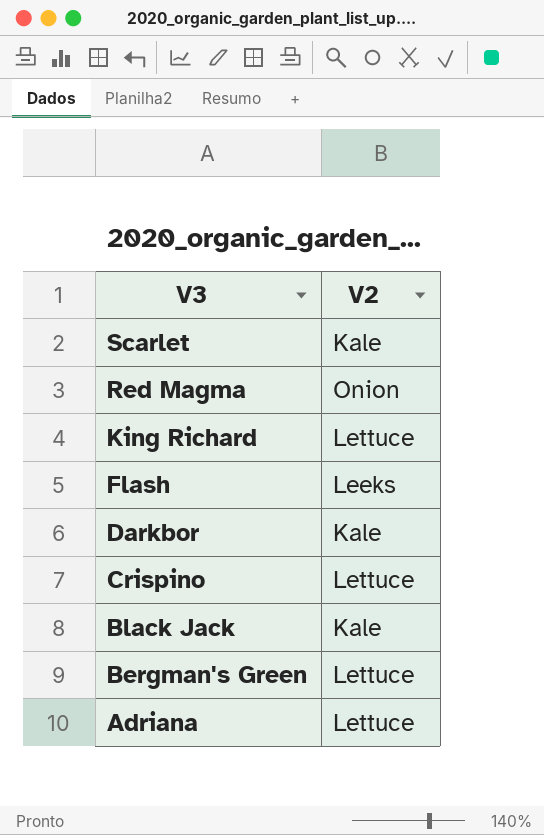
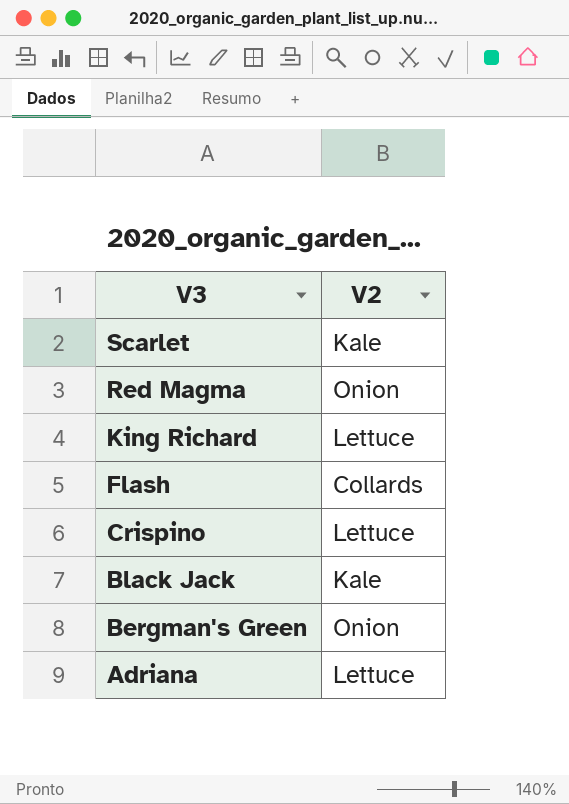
row Darkbor: Kale -> none
Flash | V2: Leeks -> Collards
Bergman's Green | V2: Lettuce -> Onion

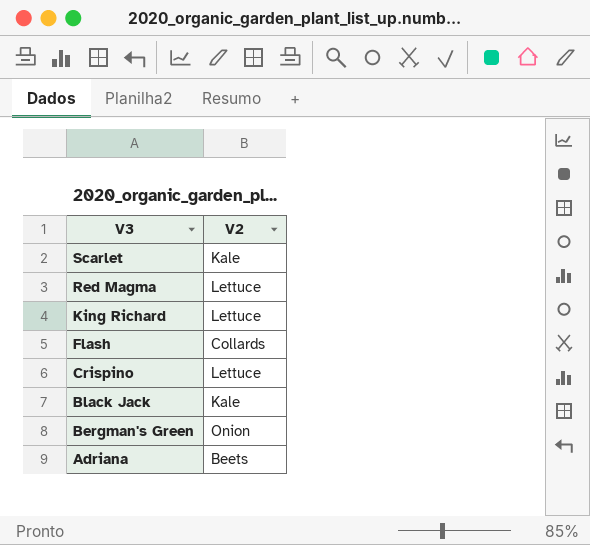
Red Magma | V2: Onion -> Lettuce
Adriana | V2: Lettuce -> Beets

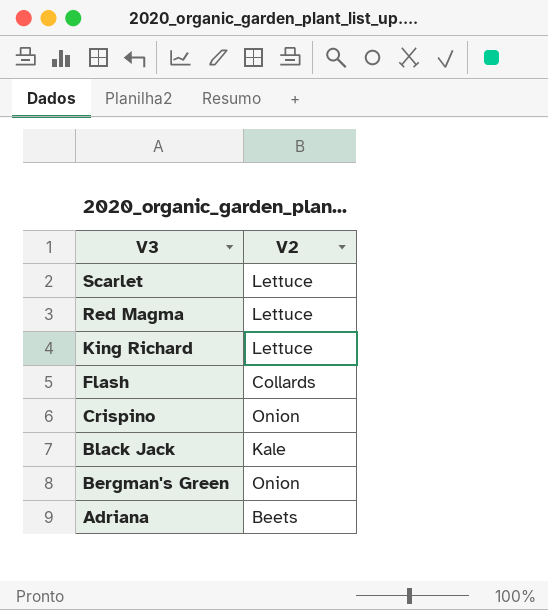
Scarlet | V2: Kale -> Lettuce
Crispino | V2: Lettuce -> Onion

